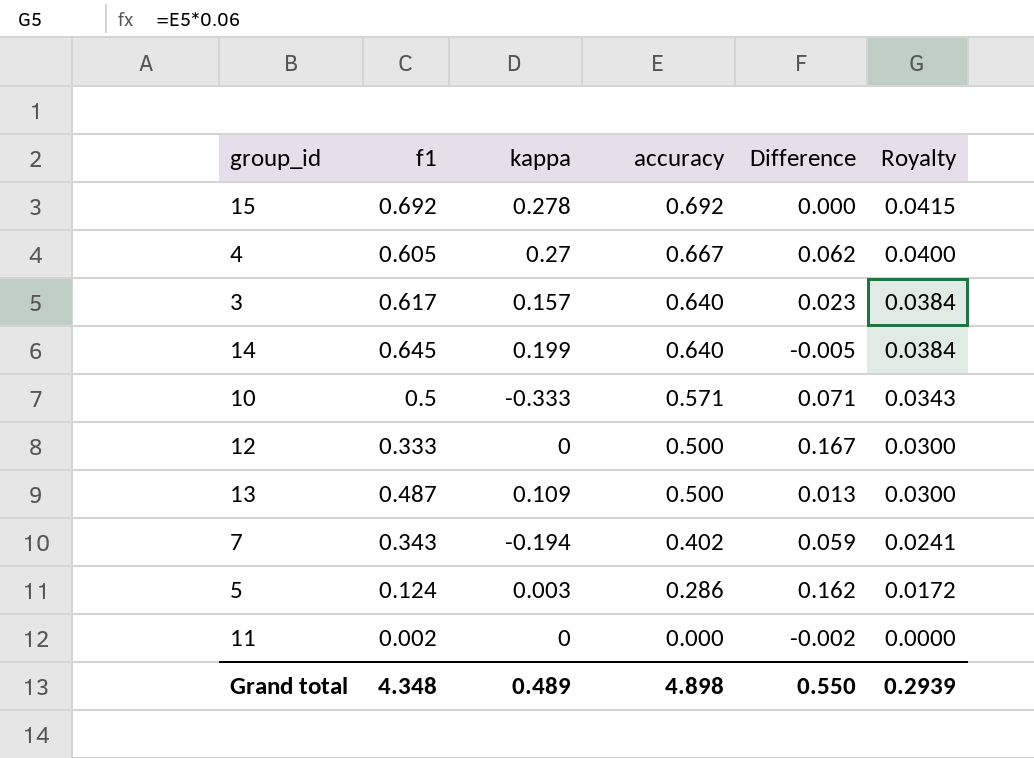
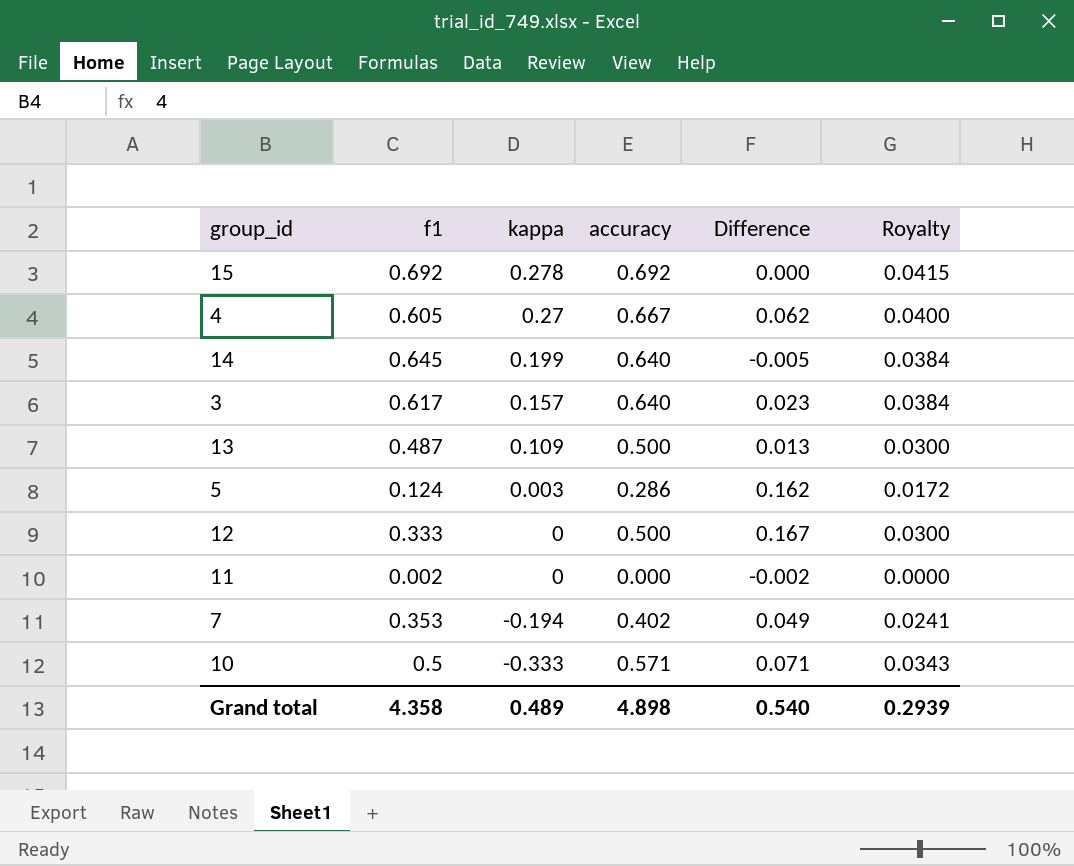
row order: accuracy descending -> kappa descending
7 | f1: 0.343 -> 0.353
7 | Difference: 0.059 -> 0.049
Grand total | f1: 4.348 -> 4.358
Grand total | Difference: 0.550 -> 0.540

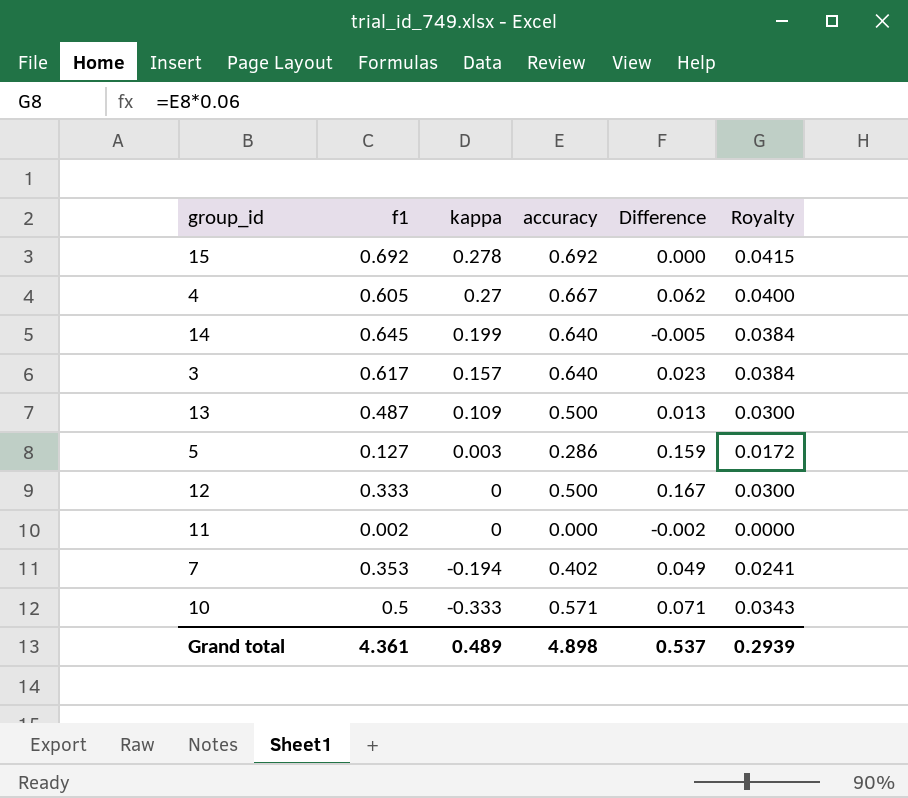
5 | f1: 0.124 -> 0.127
5 | Difference: 0.162 -> 0.159
Grand total | f1: 4.358 -> 4.361
Grand total | Difference: 0.540 -> 0.537

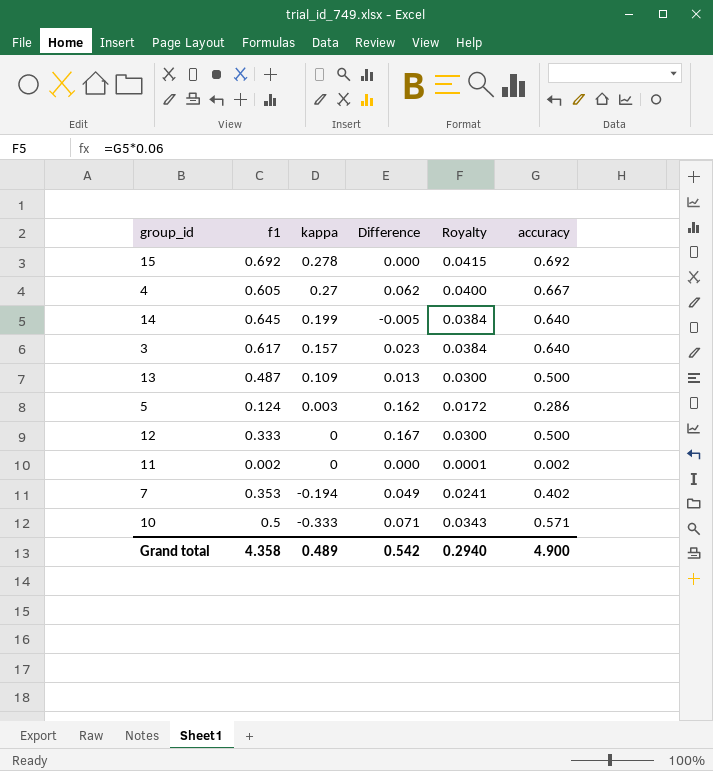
column accuracy | position: 4 -> 6
5 | f1: 0.127 -> 0.124
5 | Difference: 0.159 -> 0.162
11 | Difference: -0.002 -> 0.000
11 | Royalty: 0.0000 -> 0.0001
11 | accuracy: 0.000 -> 0.002
Grand total | f1: 4.361 -> 4.358
Grand total | Difference: 0.537 -> 0.542
Grand total | Royalty: 0.2939 -> 0.2940
Grand total | accuracy: 4.898 -> 4.900

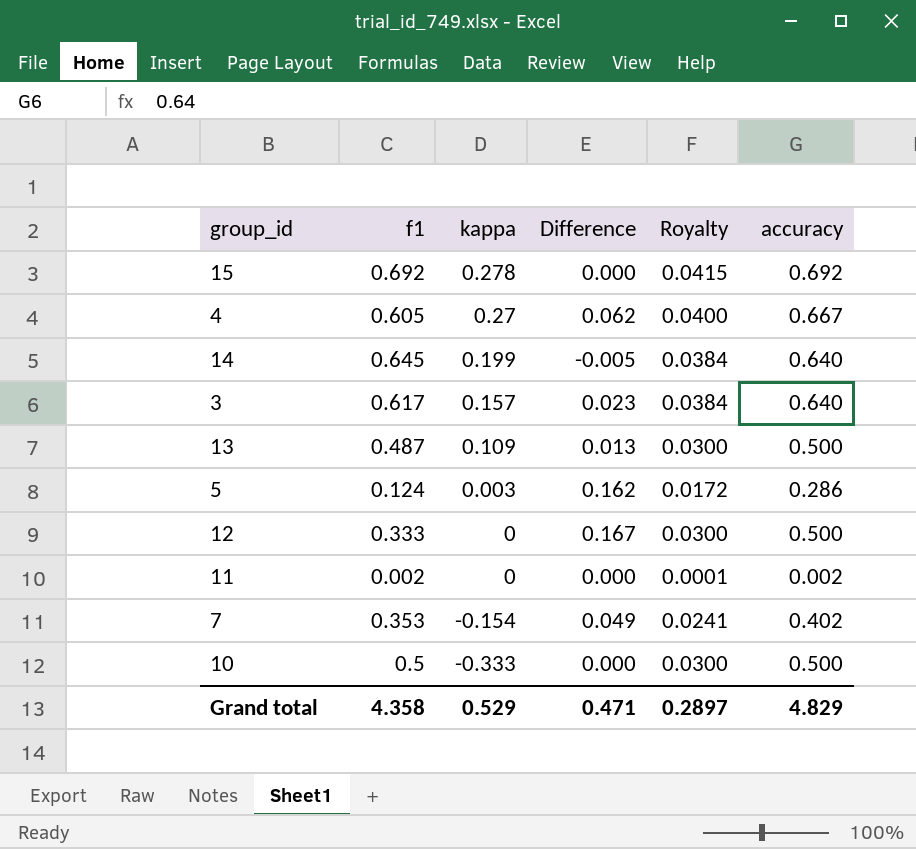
7 | kappa: -0.194 -> -0.154
10 | Difference: 0.071 -> 0.000
10 | Royalty: 0.0343 -> 0.0300
10 | accuracy: 0.571 -> 0.500
Grand total | kappa: 0.489 -> 0.529
Grand total | Difference: 0.542 -> 0.471
Grand total | Royalty: 0.2940 -> 0.2897
Grand total | accuracy: 4.900 -> 4.829

